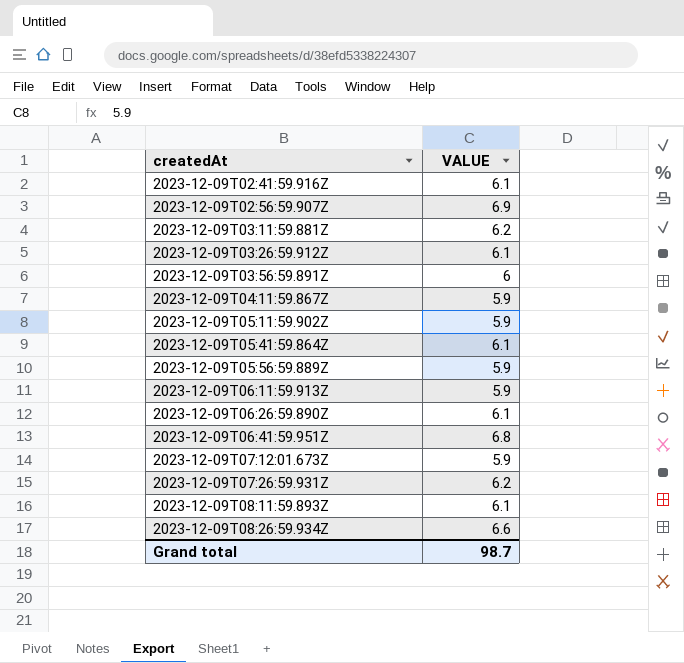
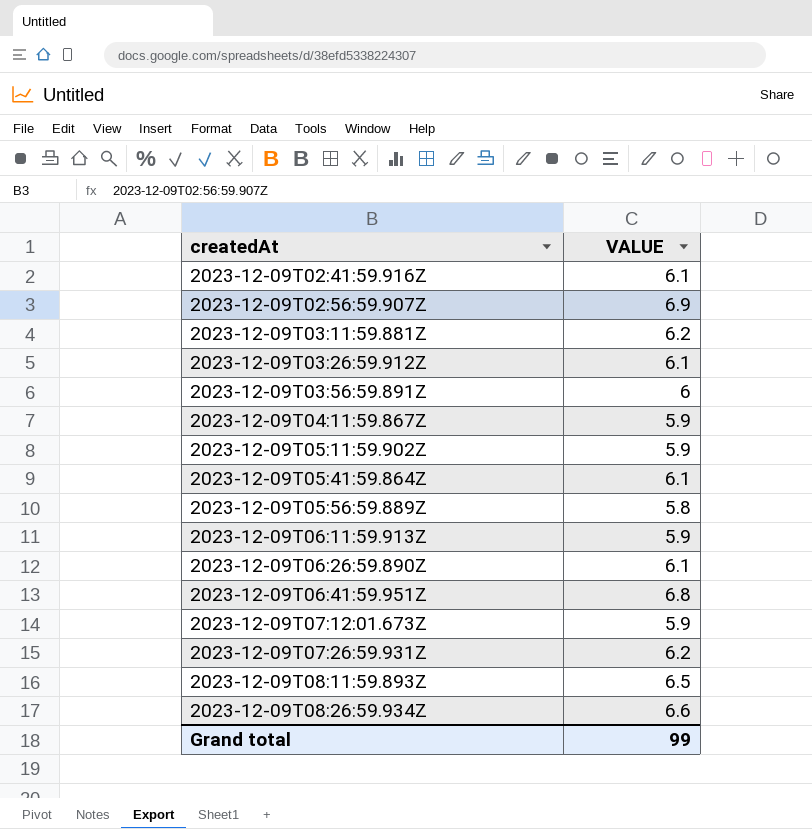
2023-12-09T05:56:59.889Z | VALUE: 5.9 -> 5.8
2023-12-09T08:11:59.893Z | VALUE: 6.1 -> 6.5
Grand total | VALUE: 98.7 -> 99

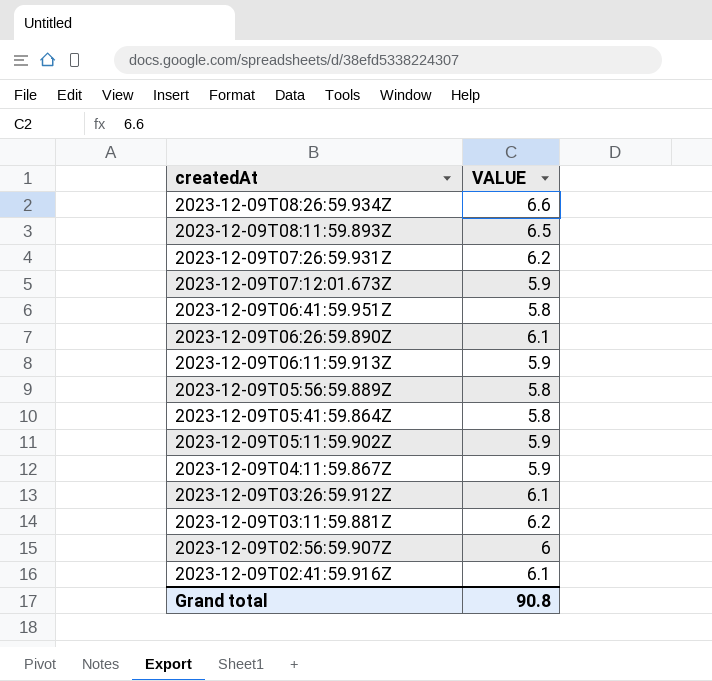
row order: createdAt ascending -> createdAt descending
row 2023-12-09T03:56:59.891Z: 6 -> none
2023-12-09T06:41:59.951Z | VALUE: 6.8 -> 5.8
2023-12-09T05:41:59.864Z | VALUE: 6.1 -> 5.8
2023-12-09T02:56:59.907Z | VALUE: 6.9 -> 6
Grand total | VALUE: 99 -> 90.8

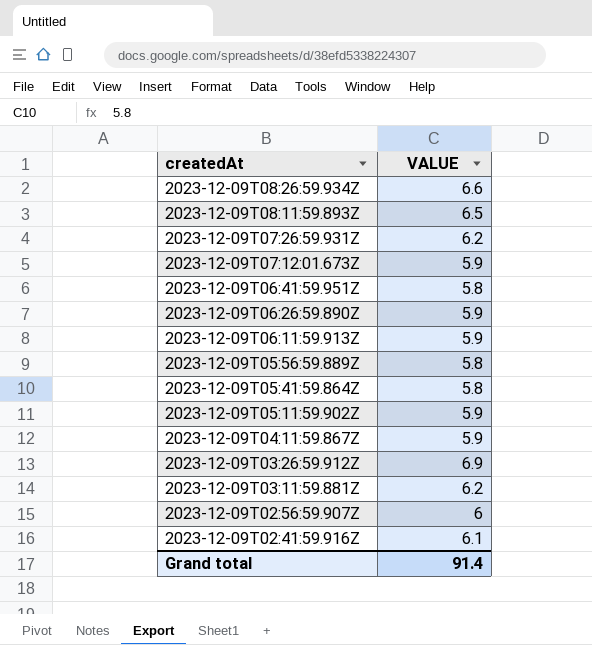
2023-12-09T06:26:59.890Z | VALUE: 6.1 -> 5.9
2023-12-09T03:26:59.912Z | VALUE: 6.1 -> 6.9
Grand total | VALUE: 90.8 -> 91.4

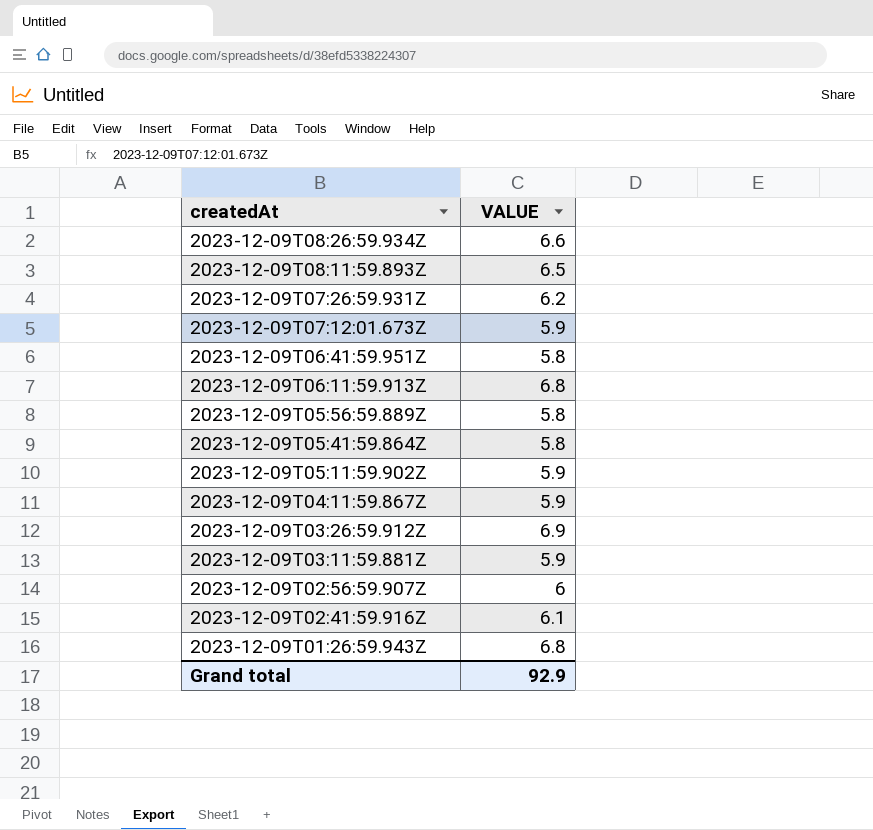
row 2023-12-09T06:26:59.890Z: 5.9 -> none
2023-12-09T06:11:59.913Z | VALUE: 5.9 -> 6.8
2023-12-09T03:11:59.881Z | VALUE: 6.2 -> 5.9
row 2023-12-09T01:26:59.943Z: none -> 6.8
Grand total | VALUE: 91.4 -> 92.9

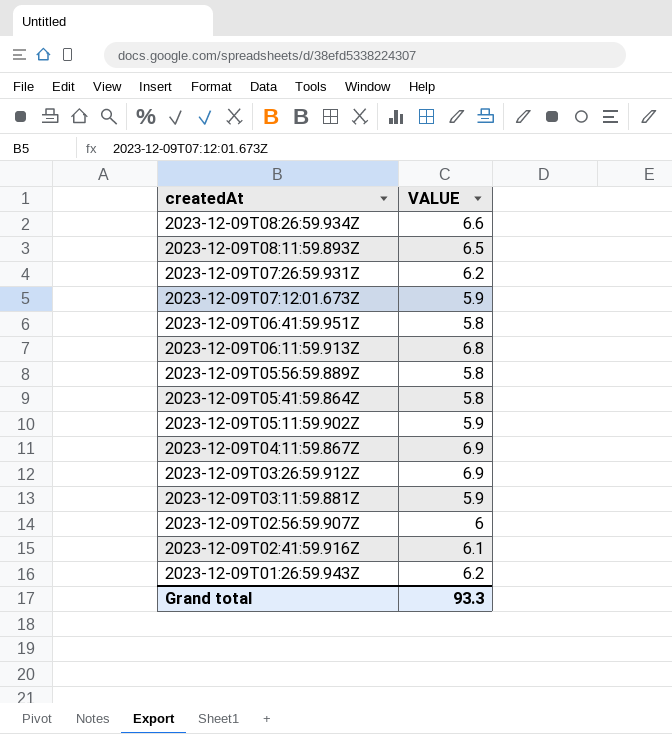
2023-12-09T04:11:59.867Z | VALUE: 5.9 -> 6.9
2023-12-09T01:26:59.943Z | VALUE: 6.8 -> 6.2
Grand total | VALUE: 92.9 -> 93.3

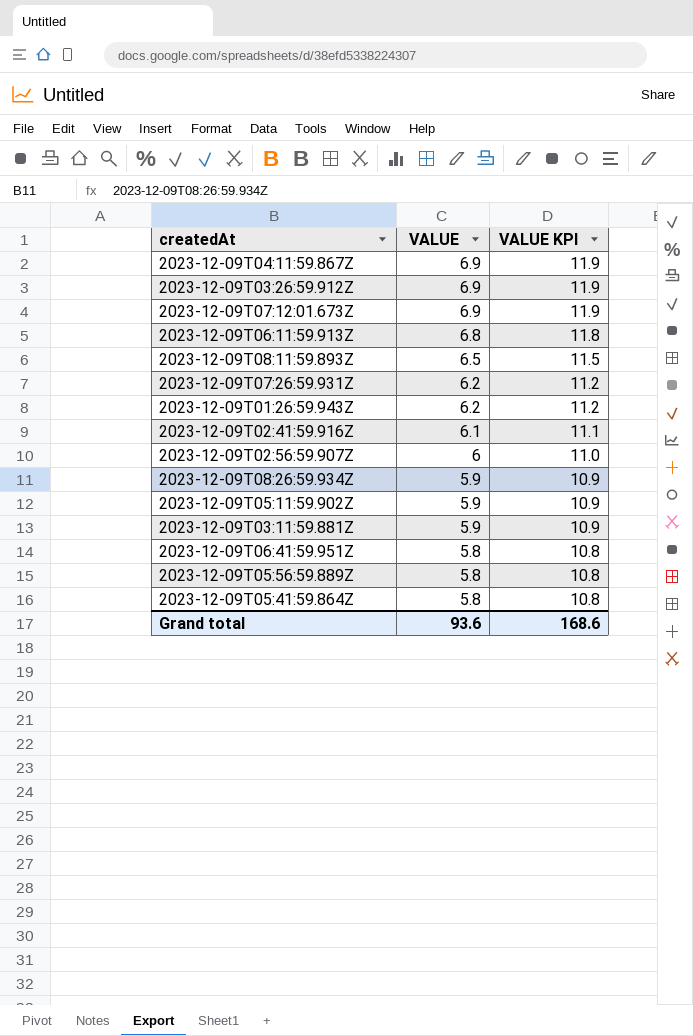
row order: createdAt descending -> VALUE descending
column VALUE KPI | formula: none -> [VALUE] + 5
2023-12-09T07:12:01.673Z | VALUE: 5.9 -> 6.9
2023-12-09T08:26:59.934Z | VALUE: 6.6 -> 5.9
Grand total | VALUE: 93.3 -> 93.6

